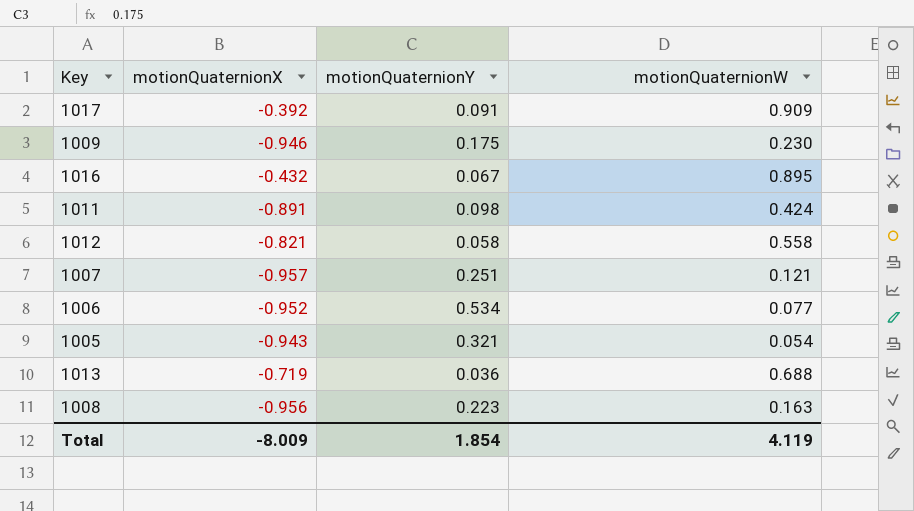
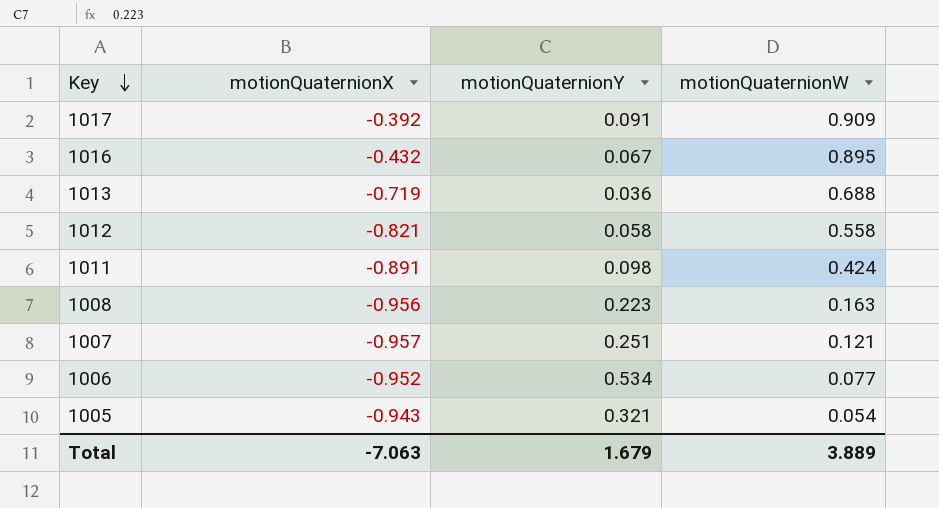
row order: none -> Key descending
row 1009: -0.946 | 0.175 | 0.230 -> none
Total | motionQuaternionX: -8.009 -> -7.063
Total | motionQuaternionY: 1.854 -> 1.679
Total | motionQuaternionW: 4.119 -> 3.889

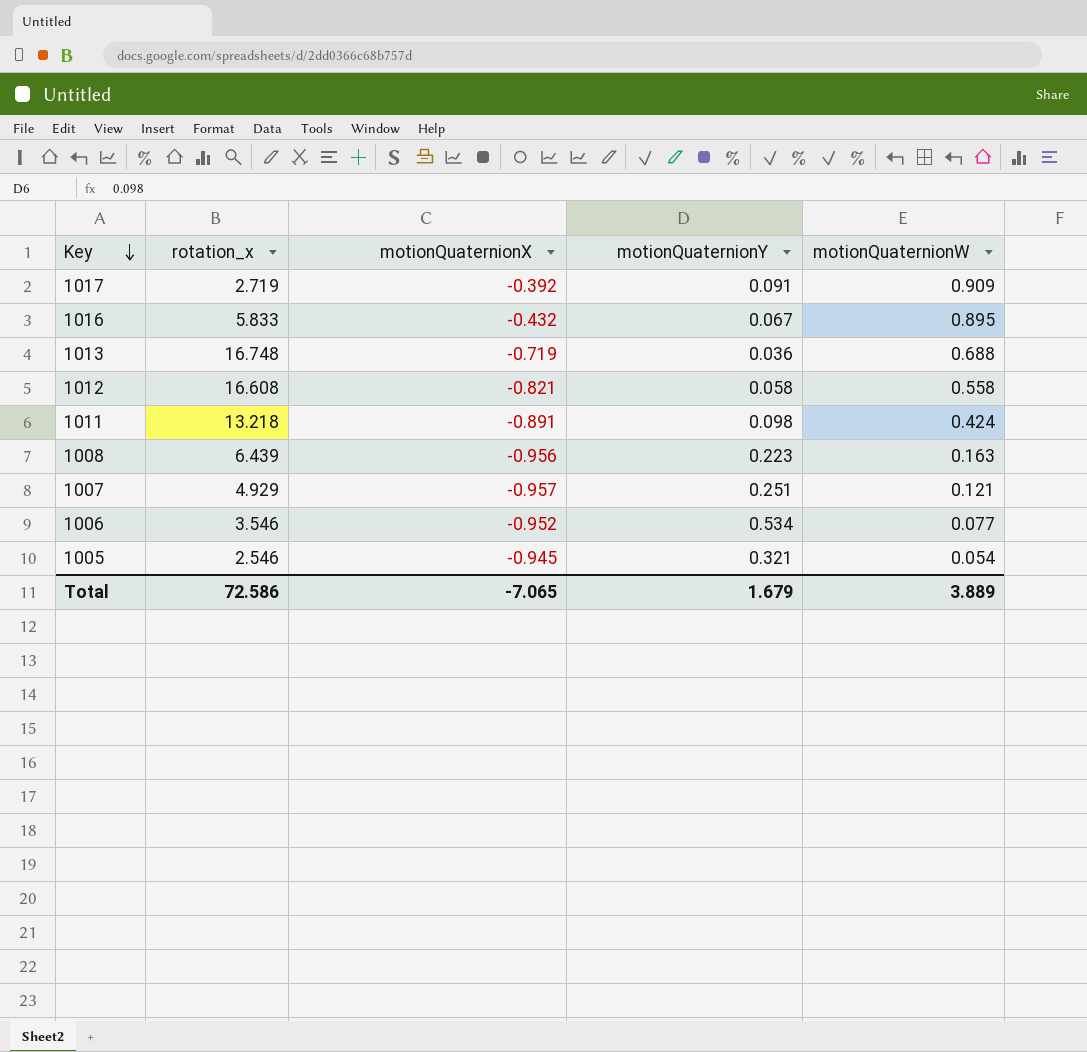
column rotation_x | position: none -> 2
1005 | motionQuaternionX: -0.943 -> -0.945
Total | motionQuaternionX: -7.063 -> -7.065

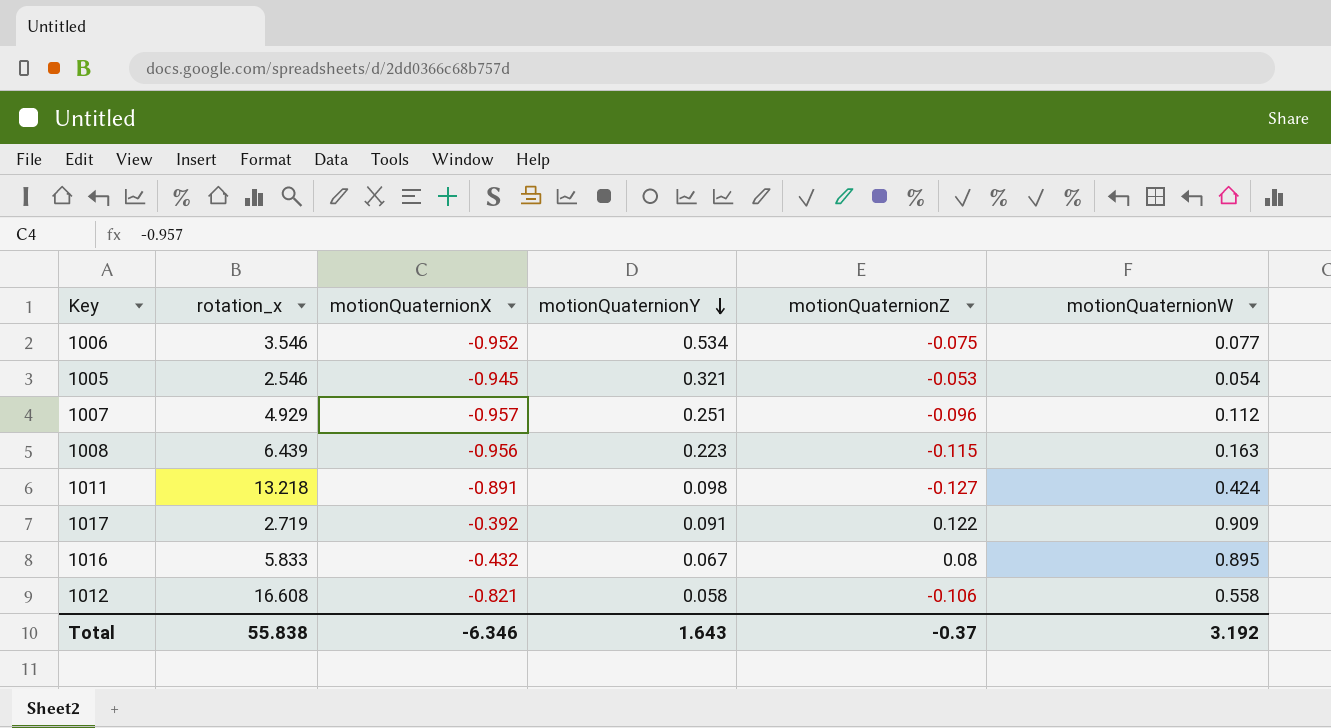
row order: Key descending -> motionQuaternionY descending
column motionQuaternionZ | position: none -> 5
row 1013: 16.748 | -0.719 | 0.036 | 0.688 -> none
1007 | motionQuaternionW: 0.121 -> 0.112
Total | rotation_x: 72.586 -> 55.838
Total | motionQuaternionX: -7.065 -> -6.346
Total | motionQuaternionY: 1.679 -> 1.643
Total | motionQuaternionW: 3.889 -> 3.192

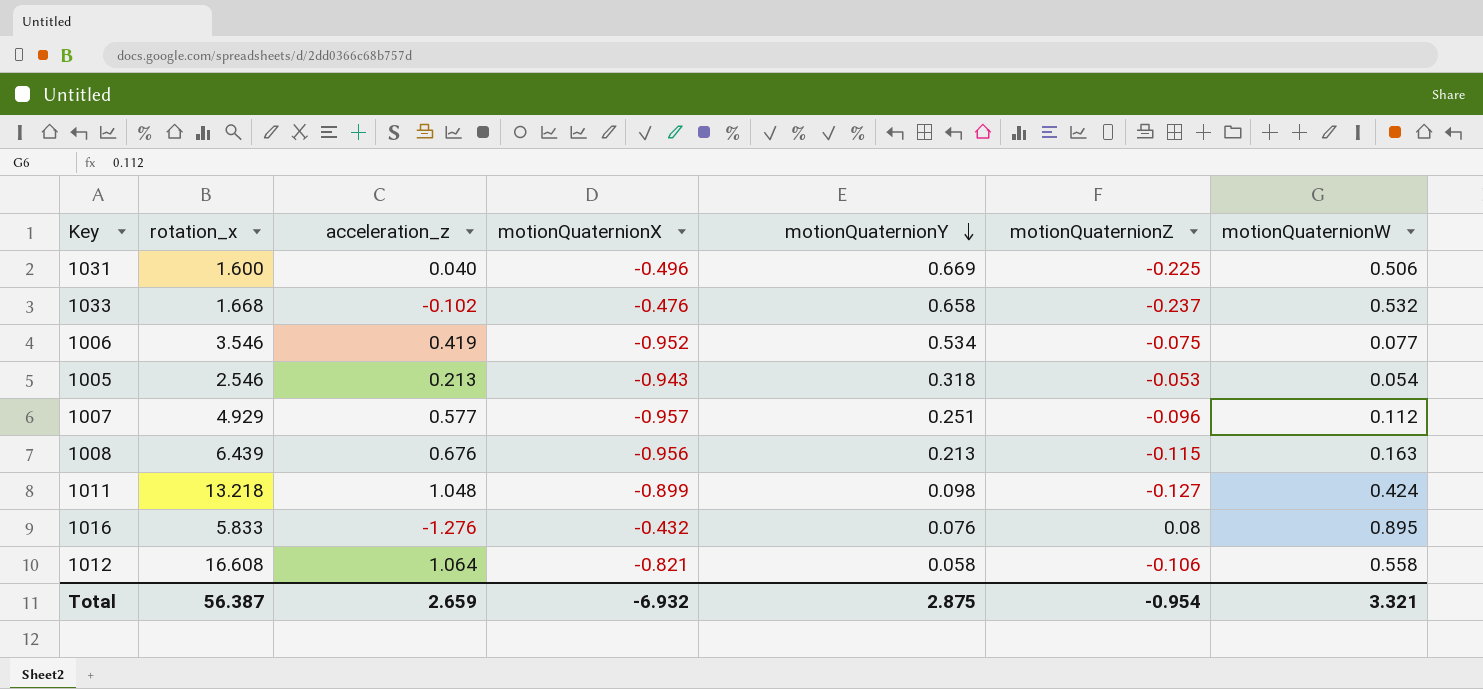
column acceleration_z | position: none -> 3
row 1017: 2.719 | -0.392 | 0.091 | 0.122 | 0.909 -> none
row 1031: none -> 1.600 | 0.040 | -0.496 | 0.669 | -0.225 | 0.506
row 1033: none -> 1.668 | -0.102 | -0.476 | 0.658 | -0.237 | 0.532
1005 | motionQuaternionX: -0.945 -> -0.943
1005 | motionQuaternionY: 0.321 -> 0.318
1008 | motionQuaternionY: 0.223 -> 0.213
1011 | motionQuaternionX: -0.891 -> -0.899
1016 | motionQuaternionY: 0.067 -> 0.076
Total | rotation_x: 55.838 -> 56.387
Total | motionQuaternionX: -6.346 -> -6.932
Total | motionQuaternionY: 1.643 -> 2.875
Total | motionQuaternionZ: -0.37 -> -0.954
Total | motionQuaternionW: 3.192 -> 3.321

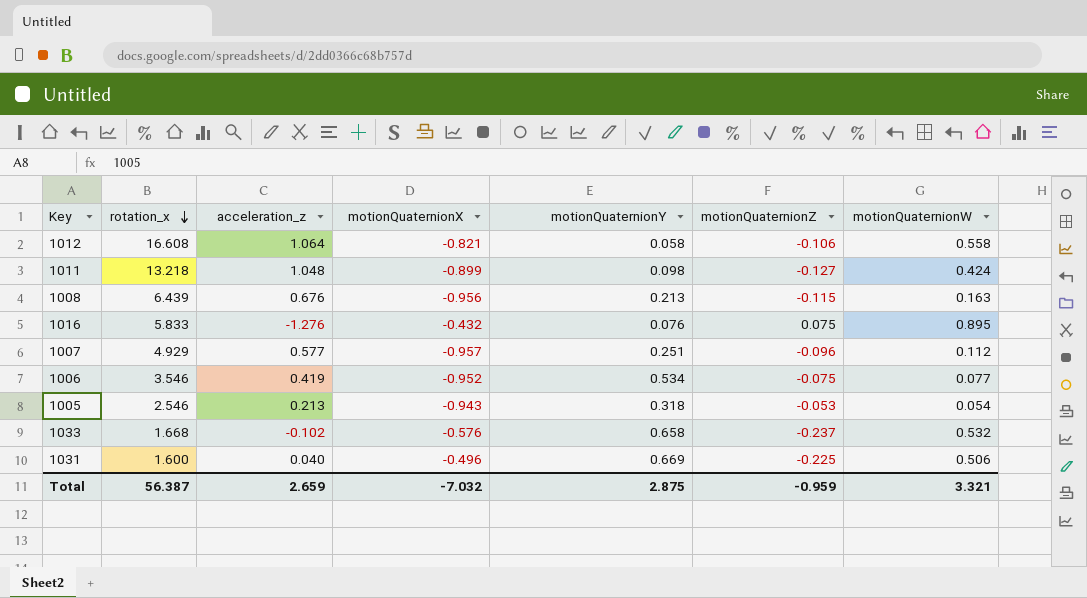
row order: motionQuaternionY descending -> rotation_x descending
1016 | motionQuaternionZ: 0.08 -> 0.075
1033 | motionQuaternionX: -0.476 -> -0.576
Total | motionQuaternionX: -6.932 -> -7.032
Total | motionQuaternionZ: -0.954 -> -0.959

